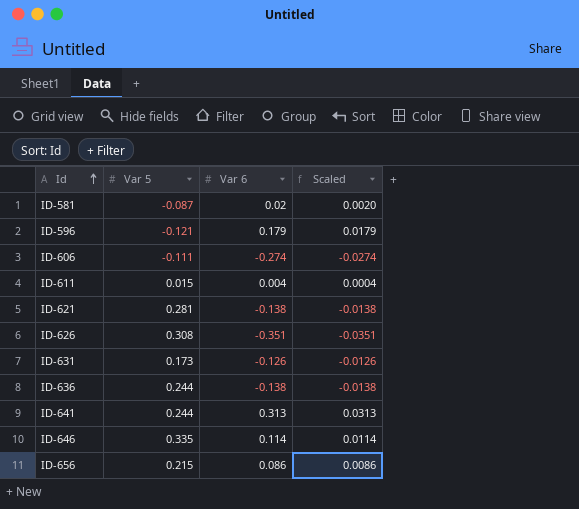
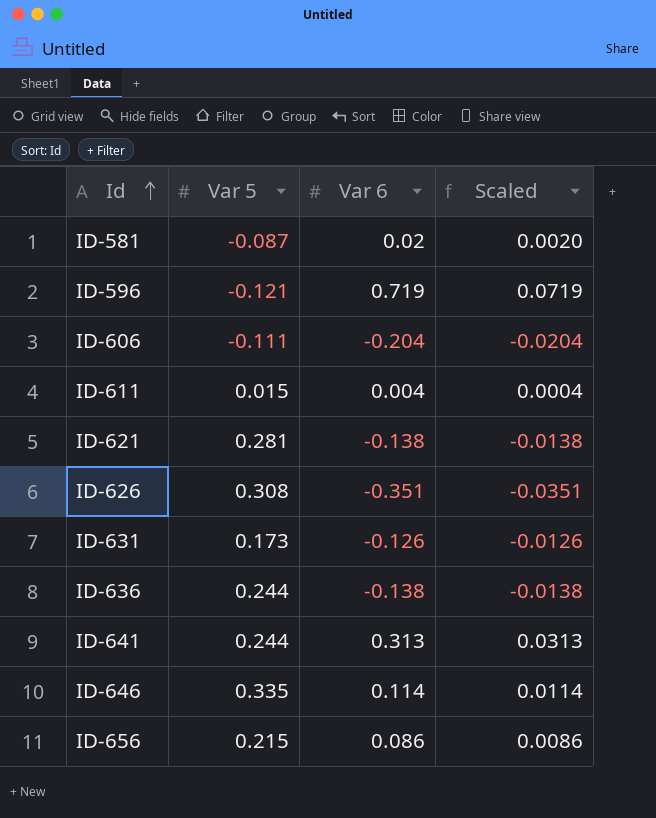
ID-596 | Var 6: 0.179 -> 0.719
ID-596 | Scaled: 0.0179 -> 0.0719
ID-606 | Var 6: -0.274 -> -0.204
ID-606 | Scaled: -0.0274 -> -0.0204

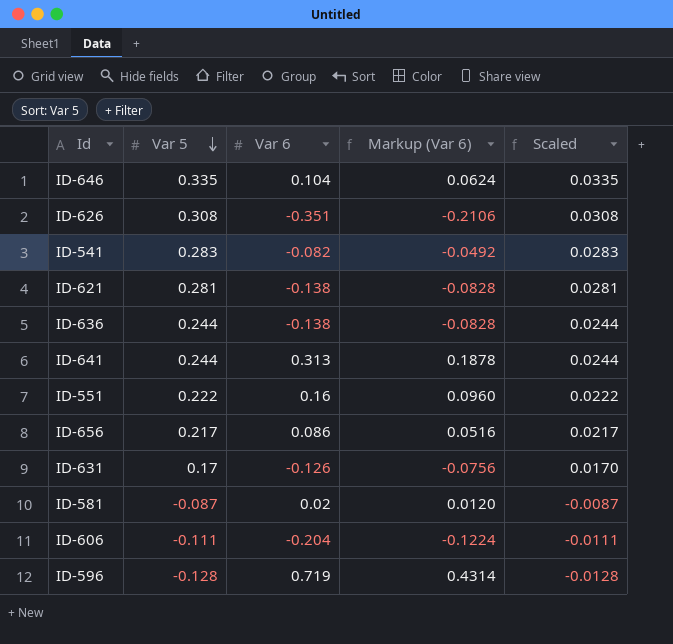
row order: Id ascending -> Var 5 descending
column Markup (Var 6) | formula: none -> [Var 6] * 0.6
column Scaled | formula: [Var 6] * 0.1 -> [Var 5] * 0.1
row ID-611: 0.015 | 0.004 | 0.0004 -> none
ID-646 | Var 6: 0.114 -> 0.104
row ID-541: none -> 0.283 | -0.082 | -0.0492 | 0.0283
row ID-551: none -> 0.222 | 0.16 | 0.0960 | 0.0222
ID-656 | Var 5: 0.215 -> 0.217
ID-631 | Var 5: 0.173 -> 0.17
ID-596 | Var 5: -0.121 -> -0.128

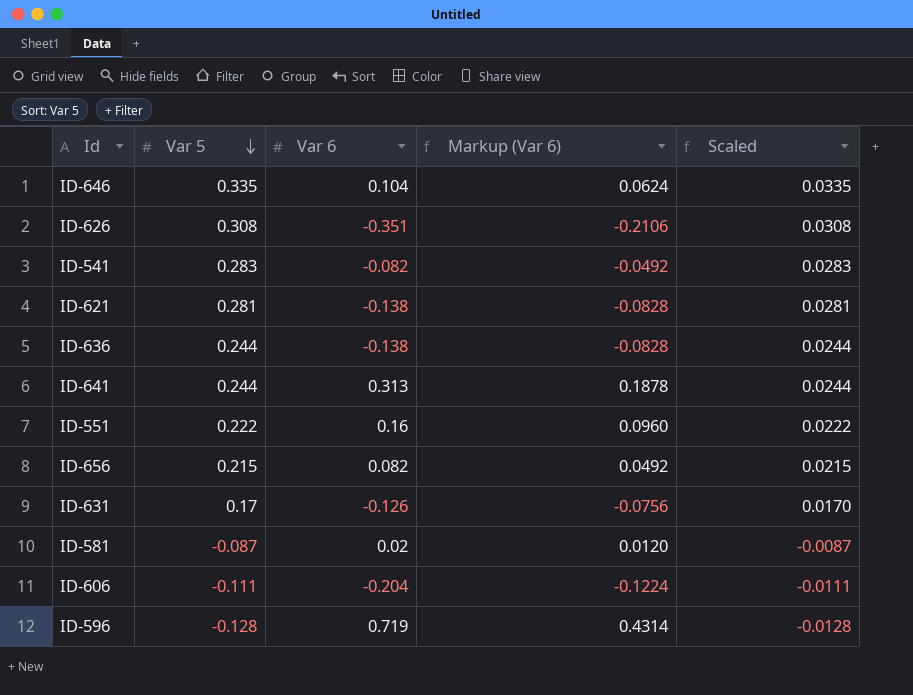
ID-656 | Var 5: 0.217 -> 0.215
ID-656 | Var 6: 0.086 -> 0.082
ID-656 | Markup (Var 6): 0.0516 -> 0.0492
ID-656 | Scaled: 0.0217 -> 0.0215

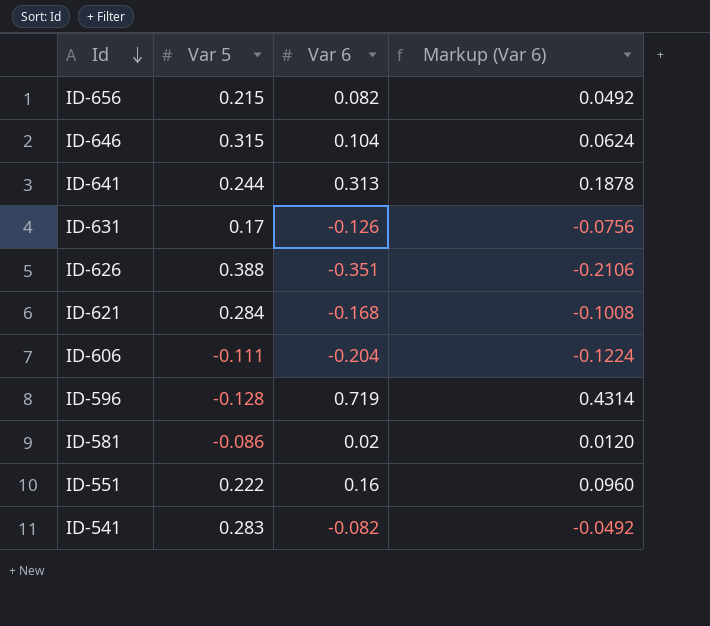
row order: Var 5 descending -> Id descending
column Scaled | formula: [Var 5] * 0.1 -> none
row ID-636: 0.244 | -0.138 | -0.0828 | 0.0244 -> none
ID-646 | Var 5: 0.335 -> 0.315
ID-626 | Var 5: 0.308 -> 0.388
ID-621 | Var 5: 0.281 -> 0.284
ID-621 | Var 6: -0.138 -> -0.168
ID-621 | Markup (Var 6): -0.0828 -> -0.1008
ID-581 | Var 5: -0.087 -> -0.086

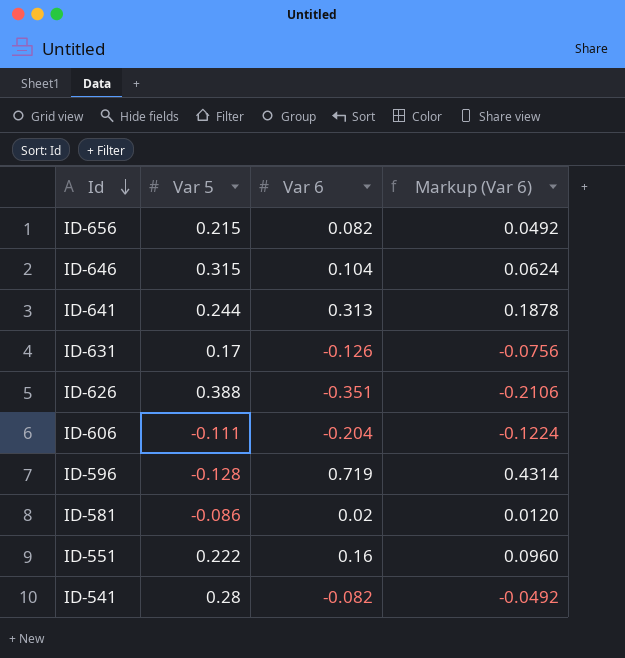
row ID-621: 0.284 | -0.168 | -0.1008 -> none
ID-541 | Var 5: 0.283 -> 0.28

